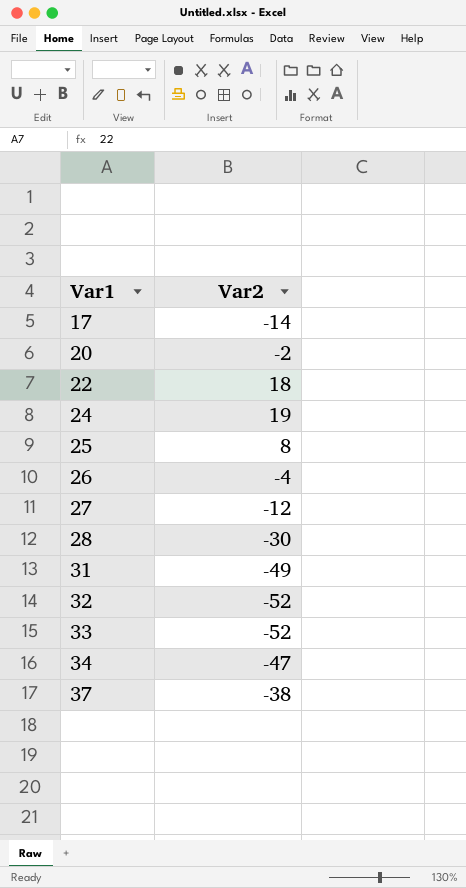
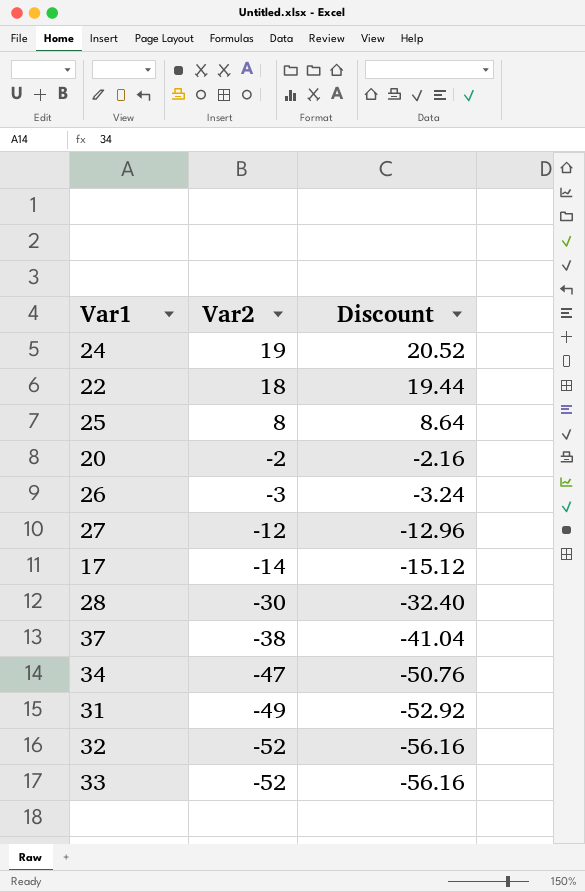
row order: Var1 ascending -> Var2 descending
column Discount | formula: none -> [Var2] * 1.08
26 | Var2: -4 -> -3

